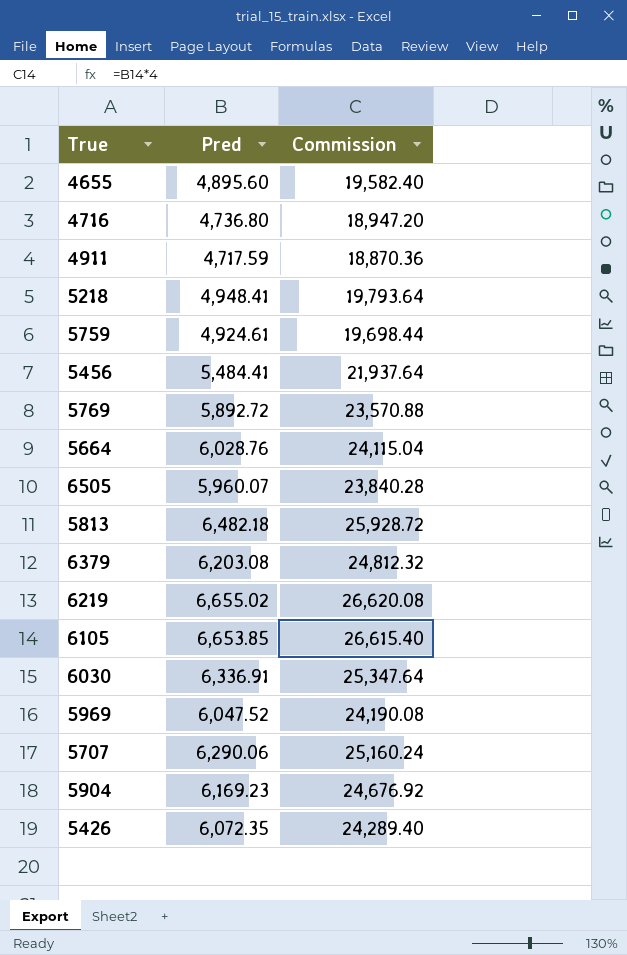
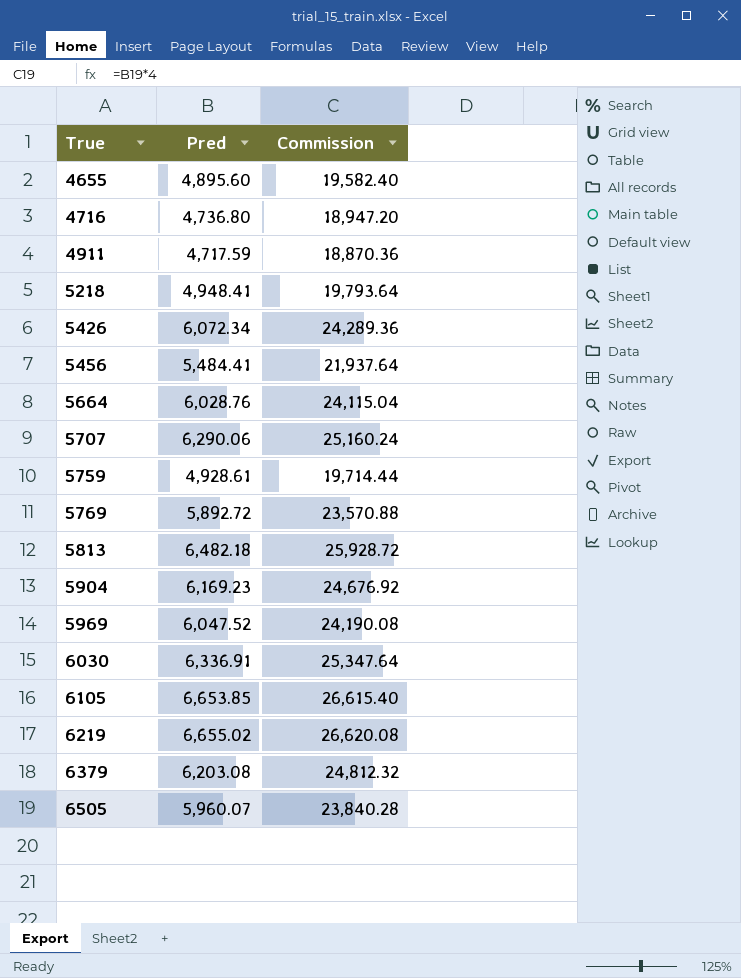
row order: none -> True ascending
5426 | Pred: 6,072.35 -> 6,072.34
5426 | Commission: 24,289.40 -> 24,289.36
5759 | Pred: 4,924.61 -> 4,928.61
5759 | Commission: 19,698.44 -> 19,714.44

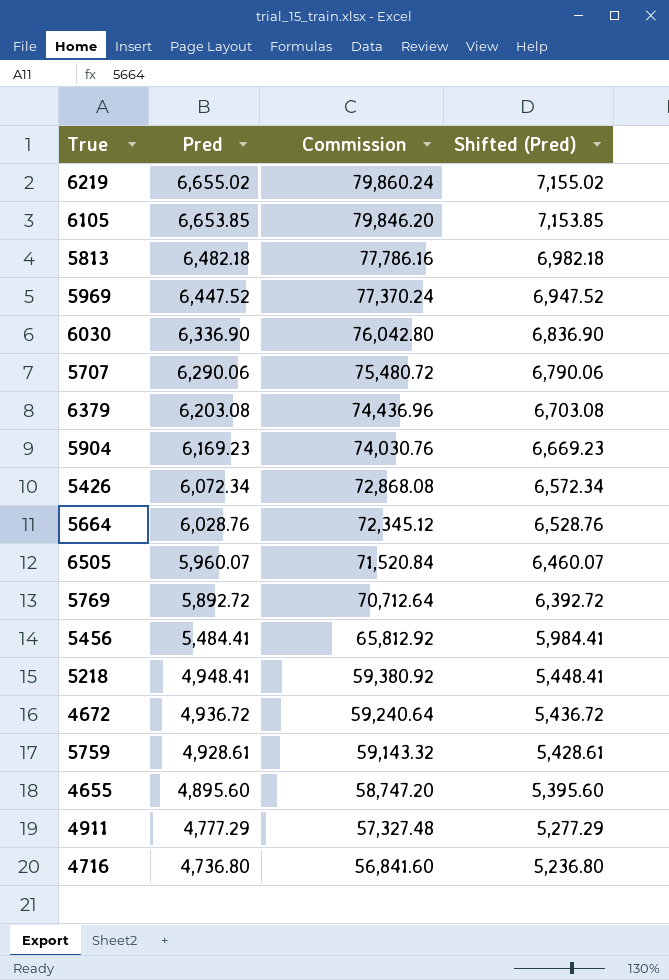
row order: True ascending -> Pred descending
column Commission | formula: [Pred] * 4 -> [Pred] * 12
column Shifted (Pred) | formula: none -> [Pred] + 500
5969 | Pred: 6,047.52 -> 6,447.52
6030 | Pred: 6,336.91 -> 6,336.90
row 4672: none -> 4,936.72 | 59,240.64 | 5,436.72
4911 | Pred: 4,717.59 -> 4,777.29

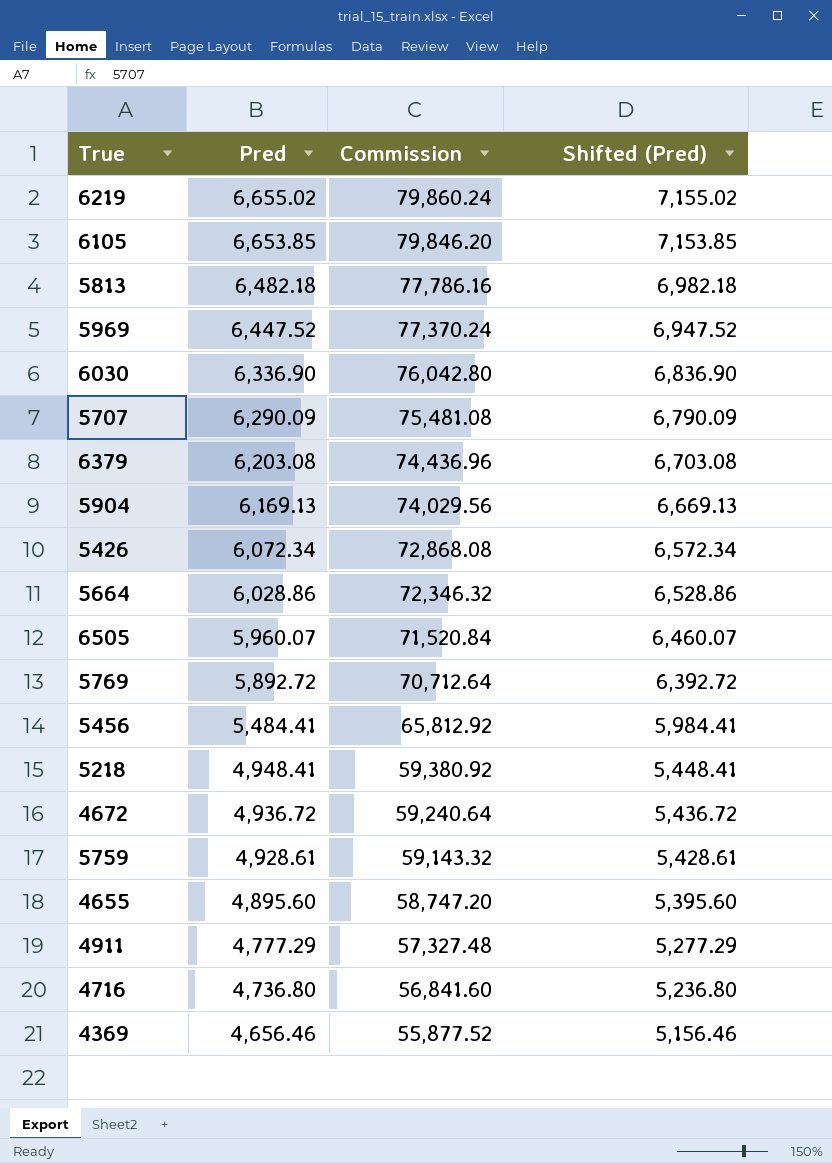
5707 | Pred: 6,290.06 -> 6,290.09
5707 | Commission: 75,480.72 -> 75,481.08
5707 | Shifted (Pred): 6,790.06 -> 6,790.09
5904 | Pred: 6,169.23 -> 6,169.13
5904 | Commission: 74,030.76 -> 74,029.56
5904 | Shifted (Pred): 6,669.23 -> 6,669.13
5664 | Pred: 6,028.76 -> 6,028.86
5664 | Commission: 72,345.12 -> 72,346.32
5664 | Shifted (Pred): 6,528.76 -> 6,528.86
row 4369: none -> 4,656.46 | 55,877.52 | 5,156.46

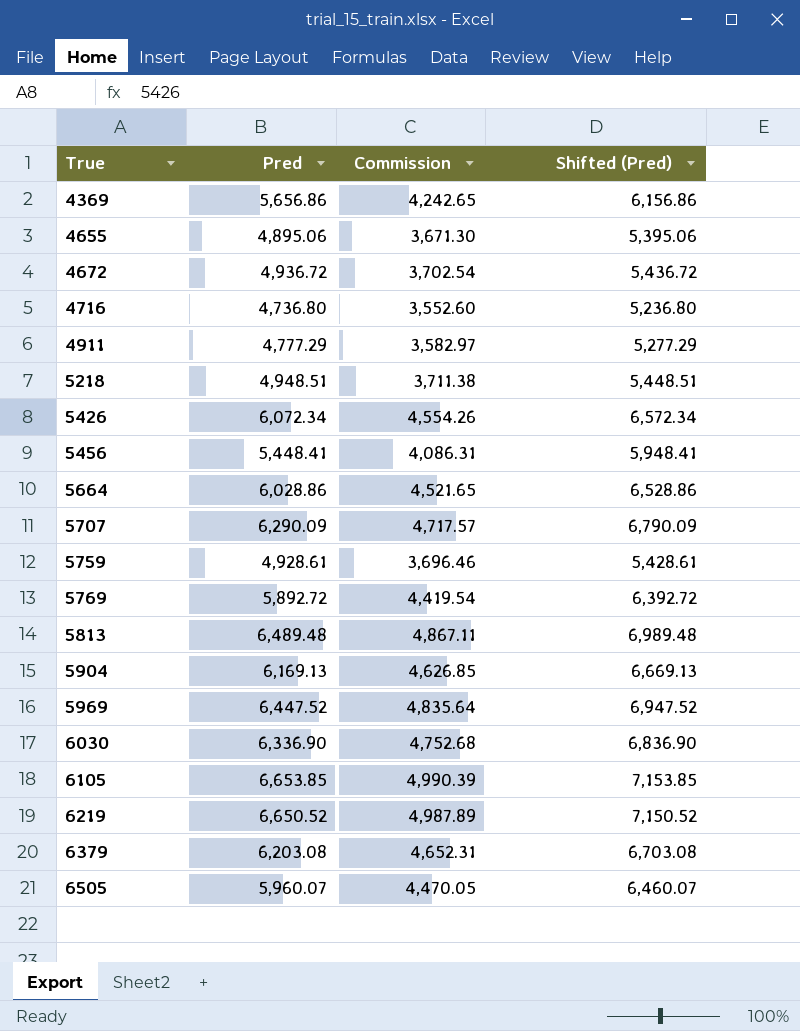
row order: Pred descending -> True ascending
column Commission | formula: [Pred] * 12 -> [Pred] * 0.75
4369 | Pred: 4,656.46 -> 5,656.86
4369 | Shifted (Pred): 5,156.46 -> 6,156.86
4655 | Pred: 4,895.60 -> 4,895.06
4655 | Shifted (Pred): 5,395.60 -> 5,395.06
5218 | Pred: 4,948.41 -> 4,948.51
5218 | Shifted (Pred): 5,448.41 -> 5,448.51
5456 | Pred: 5,484.41 -> 5,448.41
5456 | Shifted (Pred): 5,984.41 -> 5,948.41
5813 | Pred: 6,482.18 -> 6,489.48
5813 | Shifted (Pred): 6,982.18 -> 6,989.48
6219 | Pred: 6,655.02 -> 6,650.52
6219 | Shifted (Pred): 7,155.02 -> 7,150.52

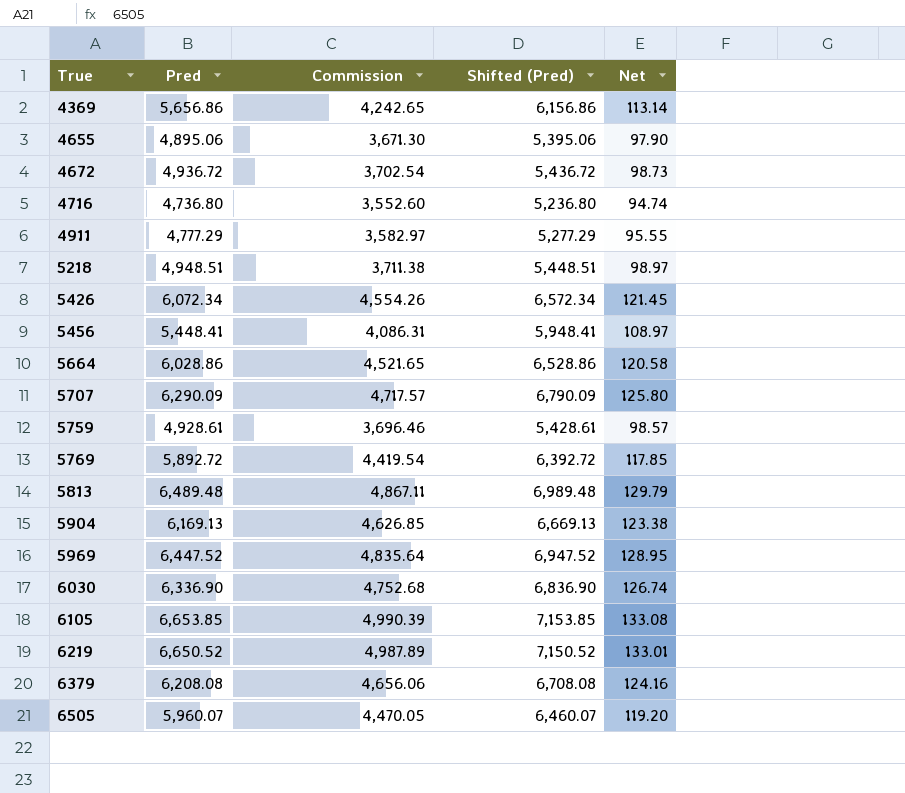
column Net | formula: none -> [Pred] * 0.02
6379 | Pred: 6,203.08 -> 6,208.08
6379 | Commission: 4,652.31 -> 4,656.06
6379 | Shifted (Pred): 6,703.08 -> 6,708.08

